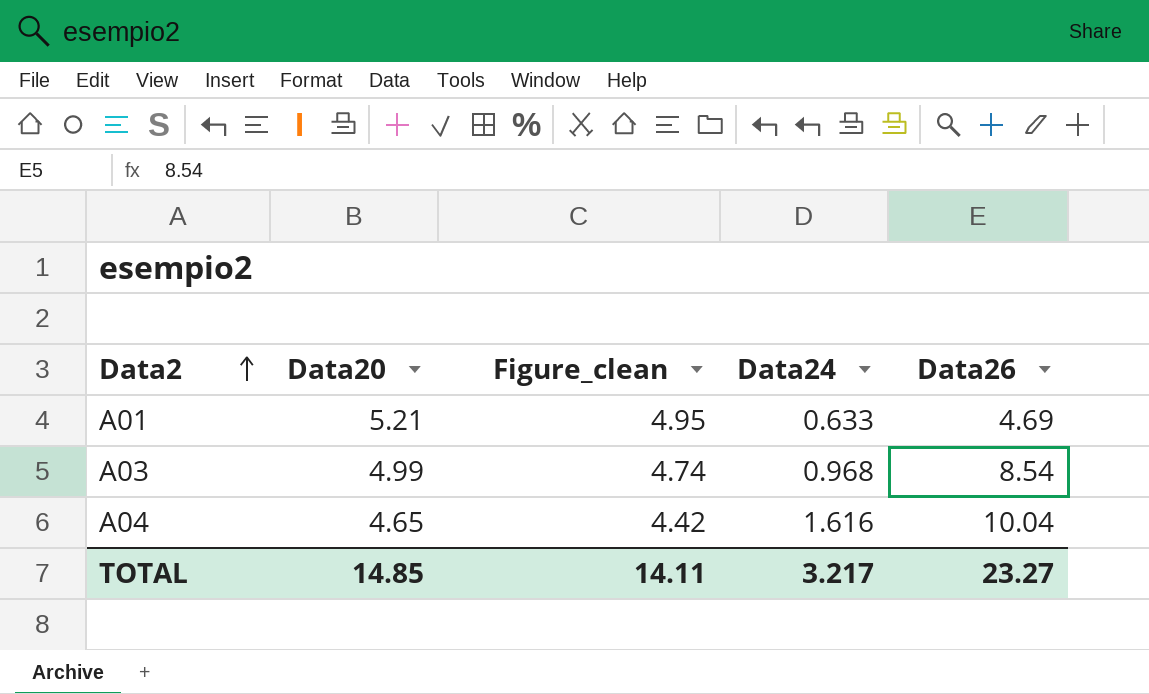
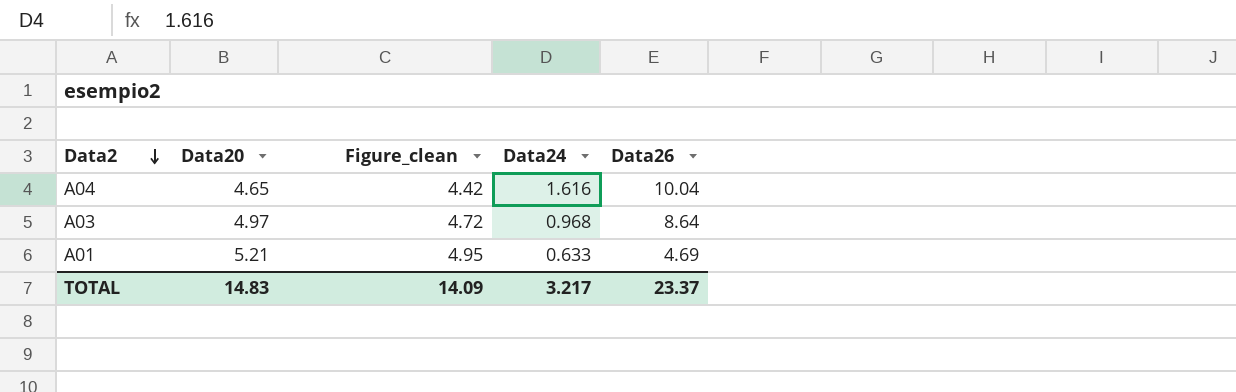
row order: Data2 ascending -> Data2 descending
A03 | Data20: 4.99 -> 4.97
A03 | Figure_clean: 4.74 -> 4.72
A03 | Data26: 8.54 -> 8.64
TOTAL | Data20: 14.85 -> 14.83
TOTAL | Figure_clean: 14.11 -> 14.09
TOTAL | Data26: 23.27 -> 23.37

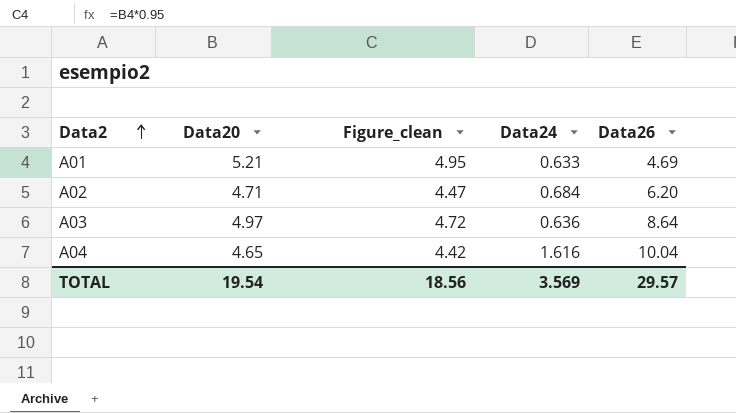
row order: Data2 descending -> Data2 ascending
row A02: none -> 4.71 | 4.47 | 0.684 | 6.20
A03 | Data24: 0.968 -> 0.636
TOTAL | Data20: 14.83 -> 19.54
TOTAL | Figure_clean: 14.09 -> 18.56
TOTAL | Data24: 3.217 -> 3.569
TOTAL | Data26: 23.37 -> 29.57

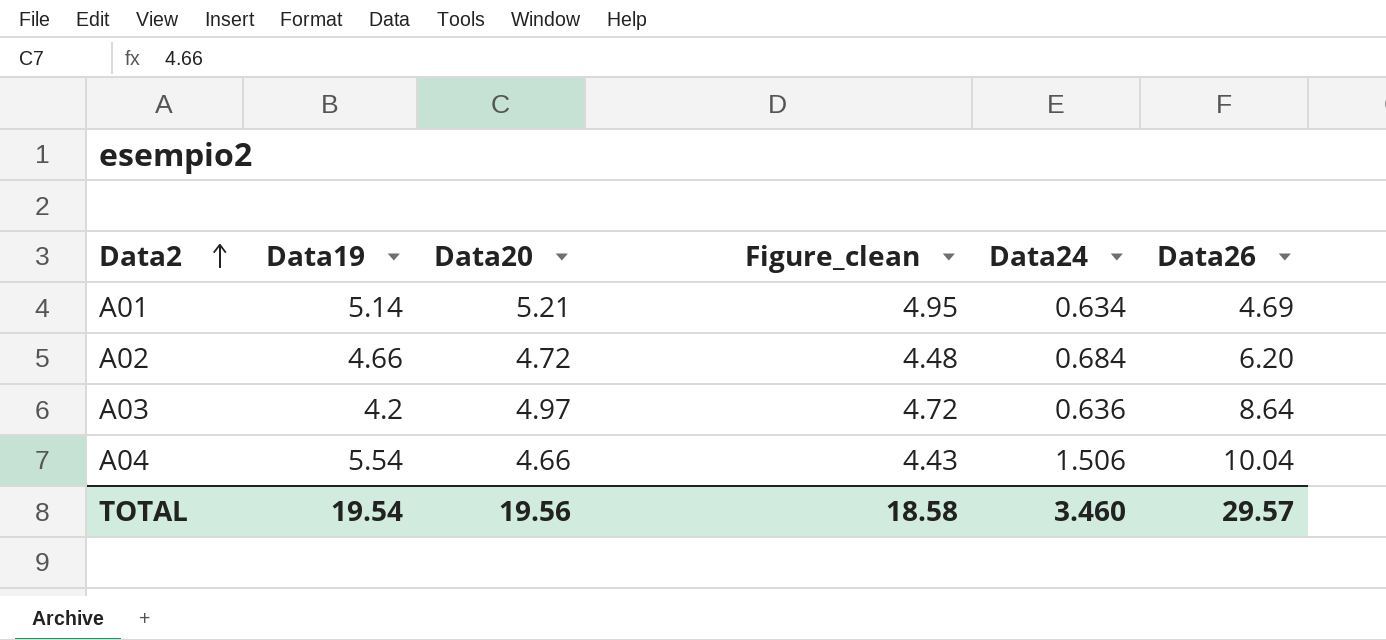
column Data19 | position: none -> 2
A01 | Data24: 0.633 -> 0.634
A02 | Data20: 4.71 -> 4.72
A02 | Figure_clean: 4.47 -> 4.48
A04 | Data20: 4.65 -> 4.66
A04 | Figure_clean: 4.42 -> 4.43
A04 | Data24: 1.616 -> 1.506
TOTAL | Data20: 19.54 -> 19.56
TOTAL | Figure_clean: 18.56 -> 18.58
TOTAL | Data24: 3.569 -> 3.460

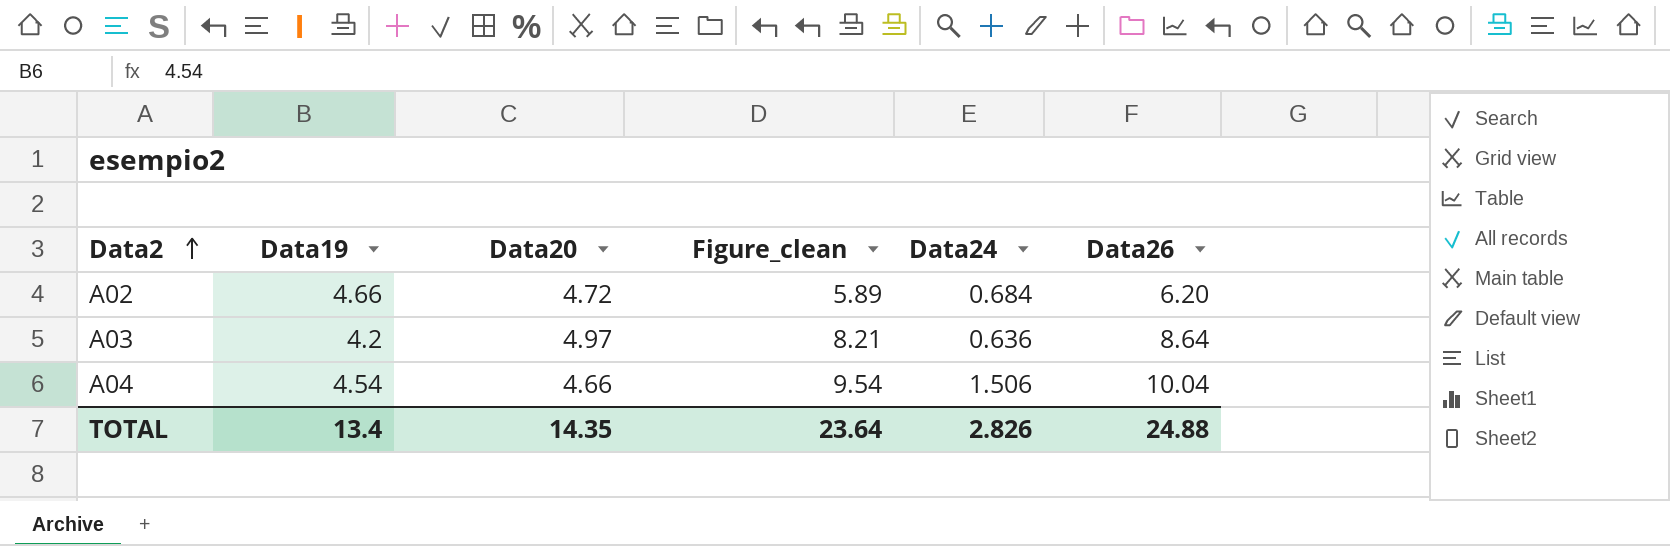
column Figure_clean | formula: [Data20] * 0.95 -> [Data26] * 0.95
row A01: 5.14 | 5.21 | 4.95 | 0.634 | 4.69 -> none
A04 | Data19: 5.54 -> 4.54
TOTAL | Data19: 19.54 -> 13.4
TOTAL | Data20: 19.56 -> 14.35
TOTAL | Figure_clean: 18.58 -> 23.64
TOTAL | Data24: 3.460 -> 2.826
TOTAL | Data26: 29.57 -> 24.88

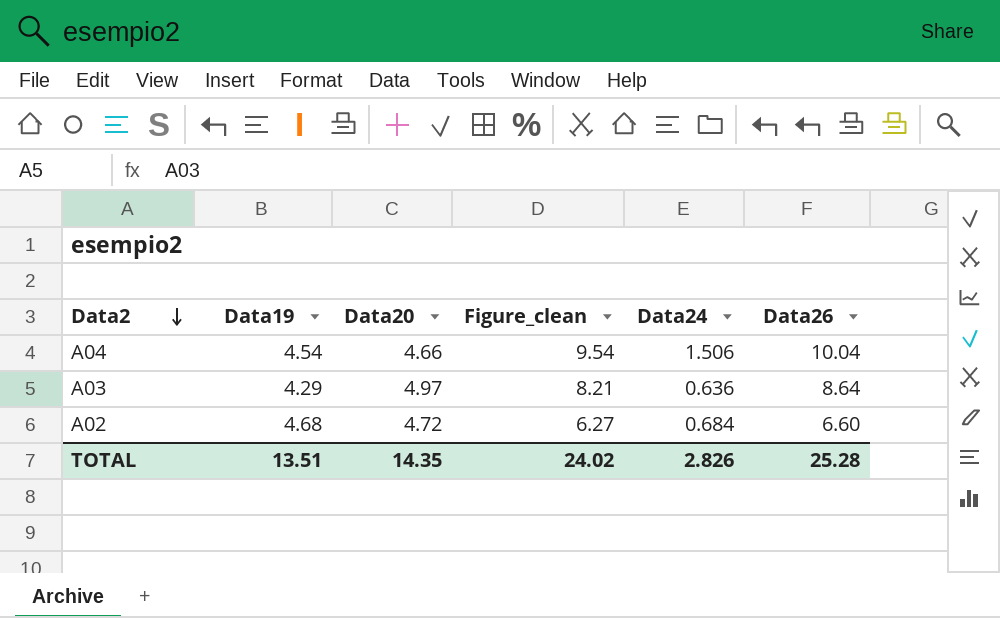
row order: Data2 ascending -> Data2 descending
A03 | Data19: 4.2 -> 4.29
A02 | Data19: 4.66 -> 4.68
A02 | Figure_clean: 5.89 -> 6.27
A02 | Data26: 6.20 -> 6.60
TOTAL | Data19: 13.4 -> 13.51
TOTAL | Figure_clean: 23.64 -> 24.02
TOTAL | Data26: 24.88 -> 25.28

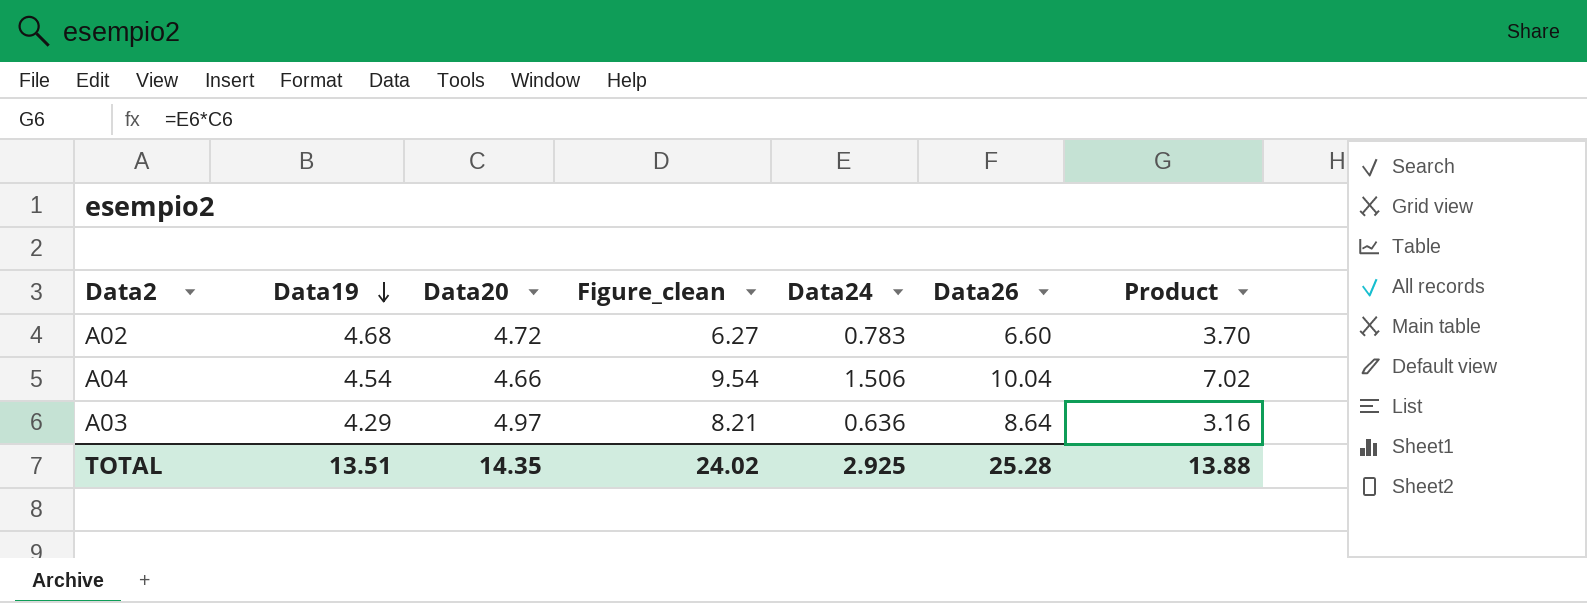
row order: Data2 descending -> Data19 descending
column Product | formula: none -> [Data20] * [Data24]
A02 | Data24: 0.684 -> 0.783
TOTAL | Data24: 2.826 -> 2.925

